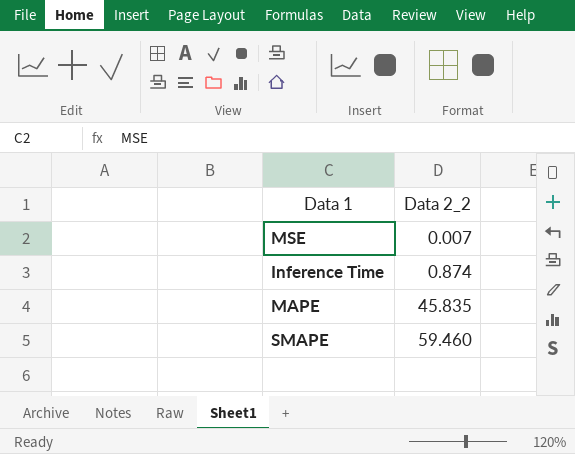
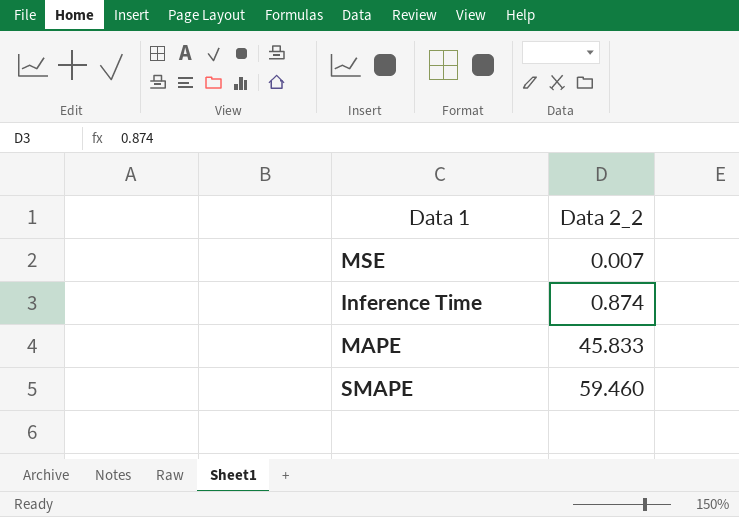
MAPE | Data 2_2: 45.835 -> 45.833

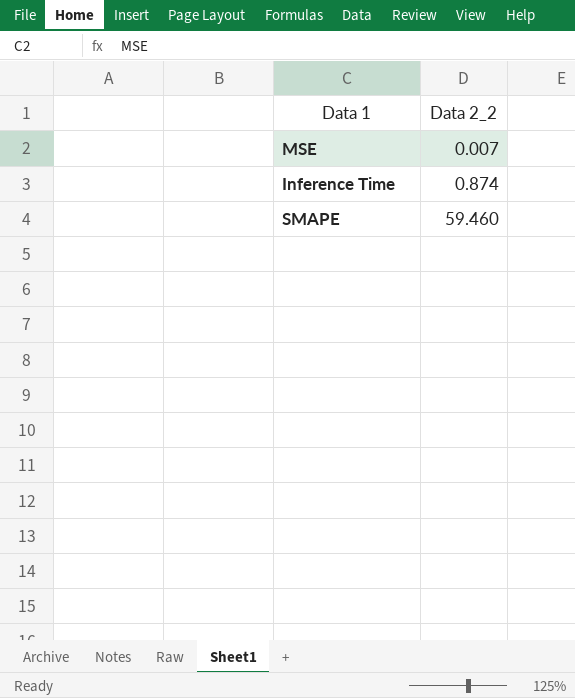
row MAPE: 45.833 -> none

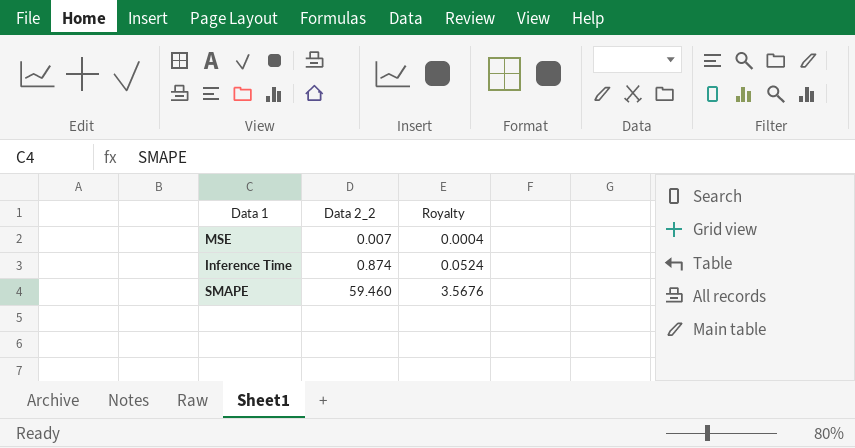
column Royalty | formula: none -> [Data 2_2] * 0.06

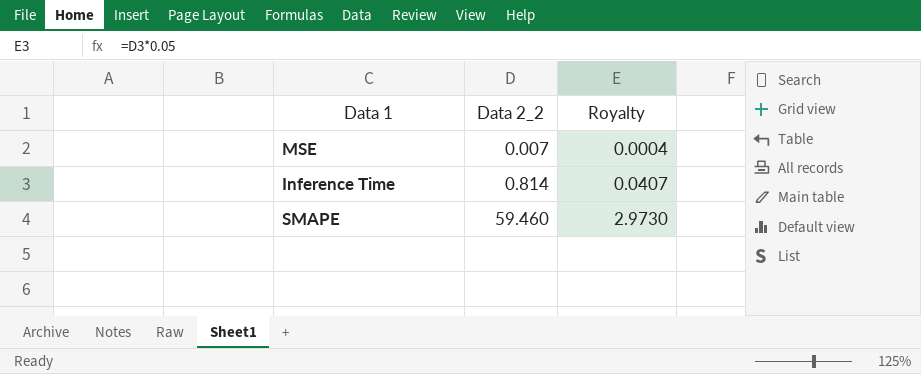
column Royalty | formula: [Data 2_2] * 0.06 -> [Data 2_2] * 0.05
Inference Time | Data 2_2: 0.874 -> 0.814

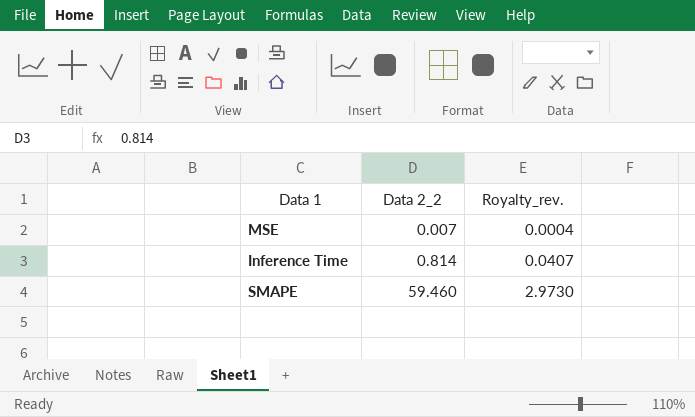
column name: Royalty -> Royalty_rev.

